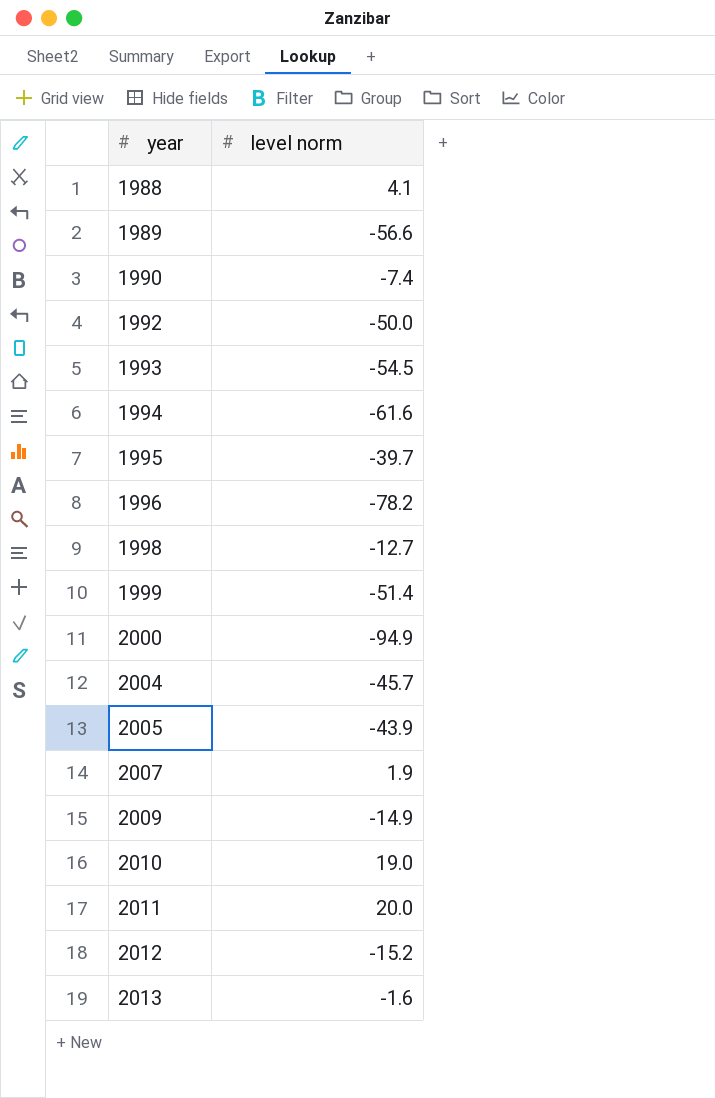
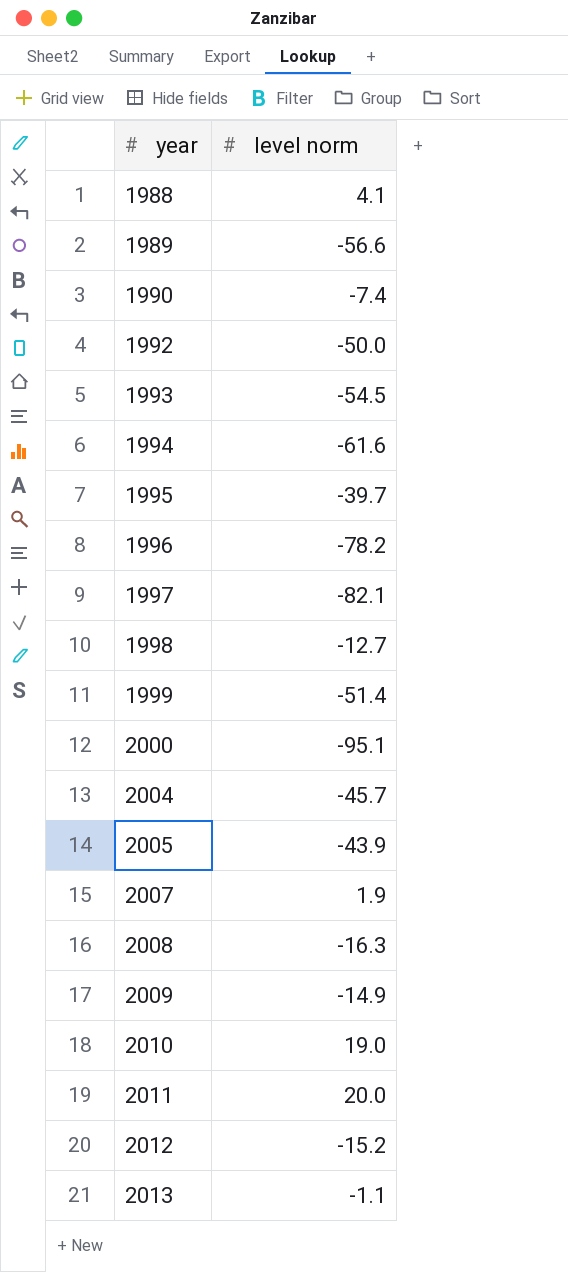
row 1997: none -> -82.1
2000 | level norm: -94.9 -> -95.1
row 2008: none -> -16.3
2013 | level norm: -1.6 -> -1.1

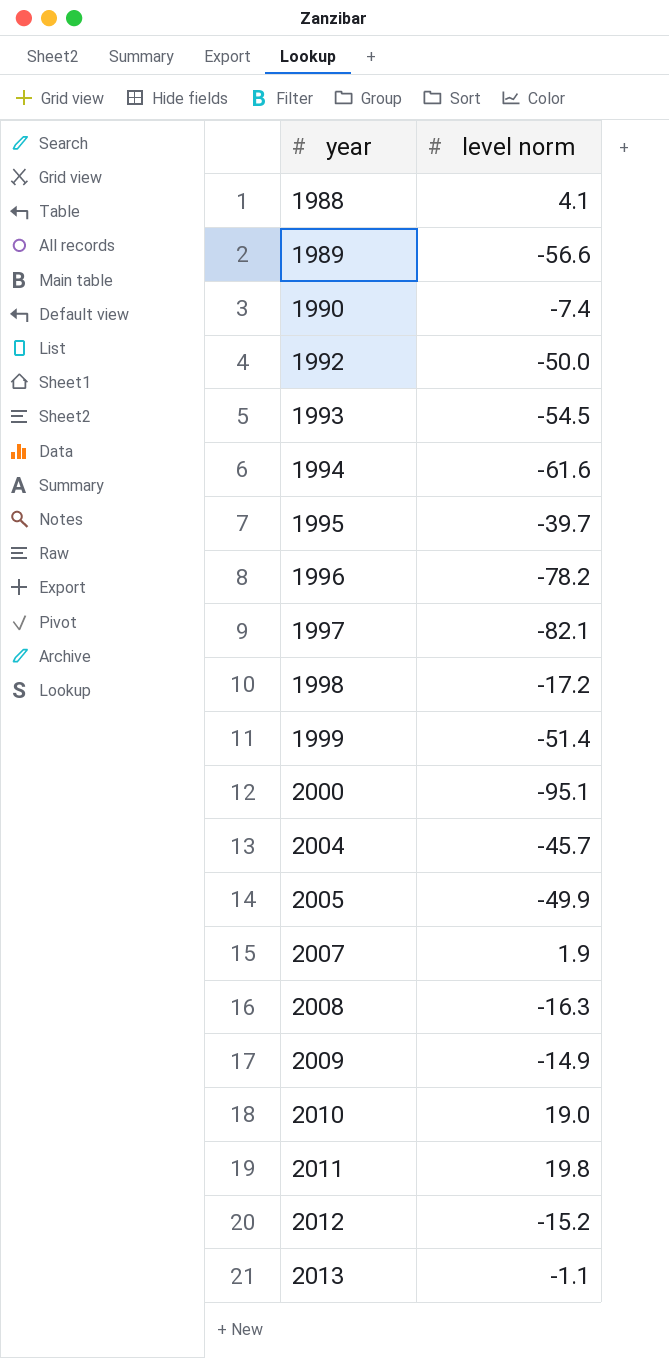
1998 | level norm: -12.7 -> -17.2
2005 | level norm: -43.9 -> -49.9
2011 | level norm: 20.0 -> 19.8

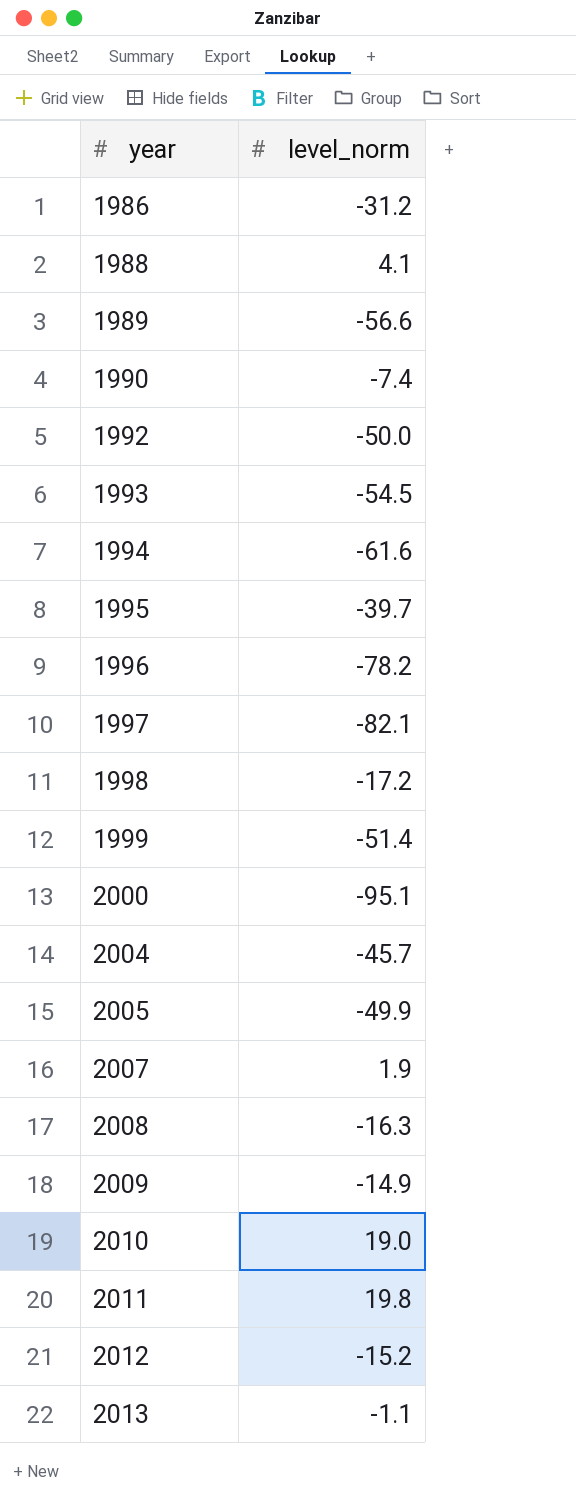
column name: level norm -> level_norm
row 1986: none -> -31.2

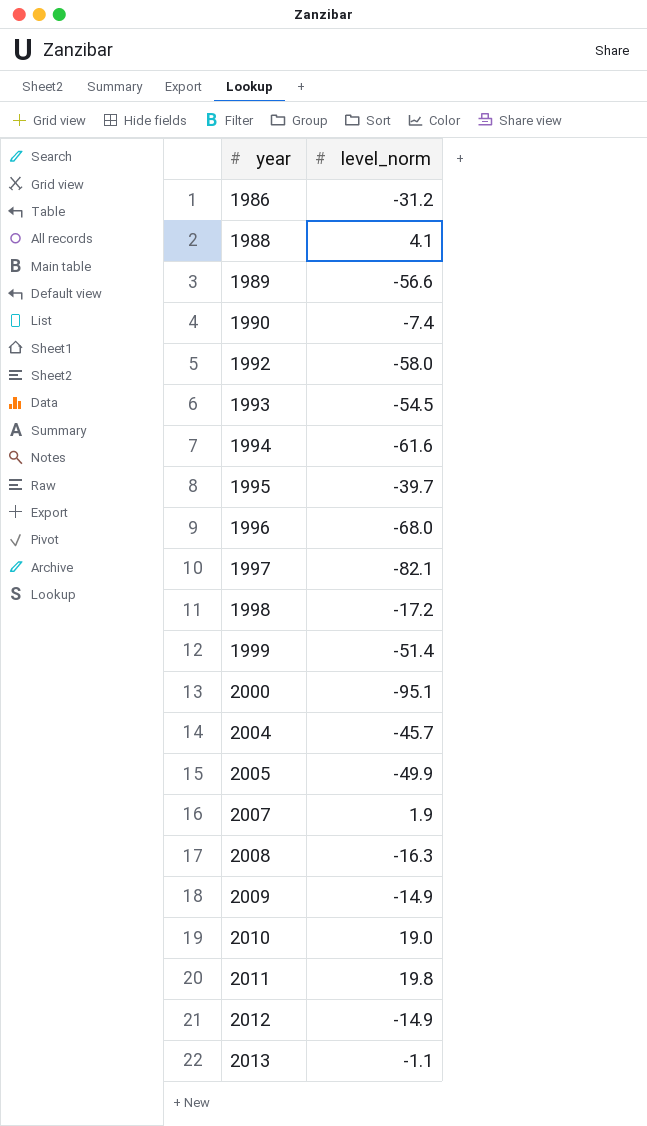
1992 | level_norm: -50.0 -> -58.0
1996 | level_norm: -78.2 -> -68.0
2012 | level_norm: -15.2 -> -14.9

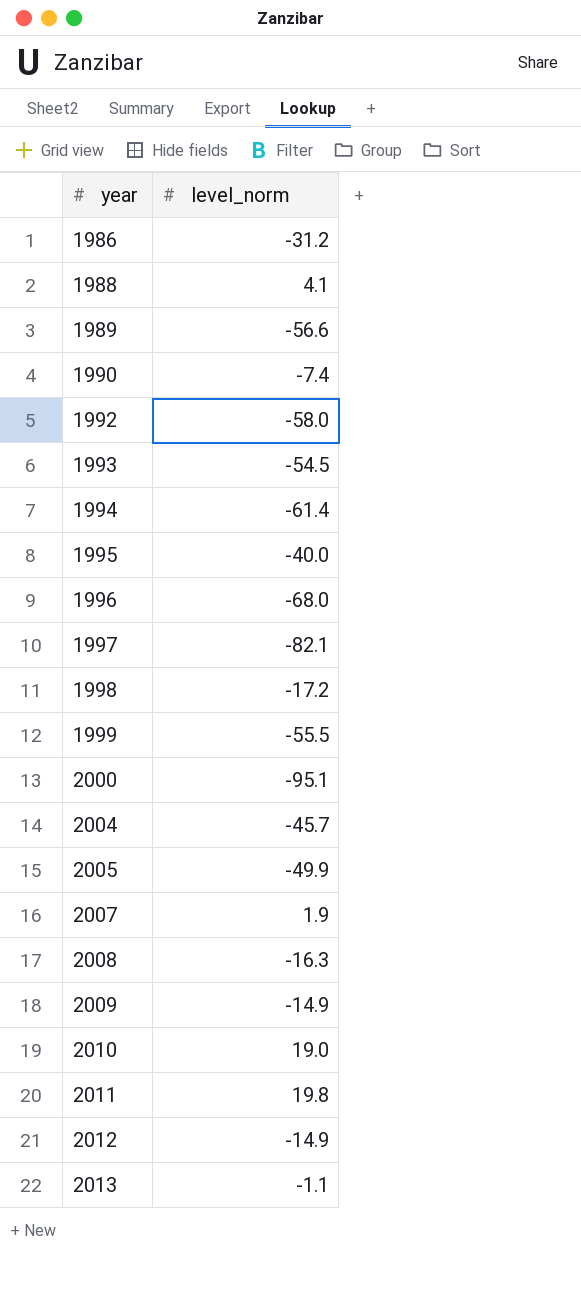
1994 | level_norm: -61.6 -> -61.4
1995 | level_norm: -39.7 -> -40.0
1999 | level_norm: -51.4 -> -55.5

